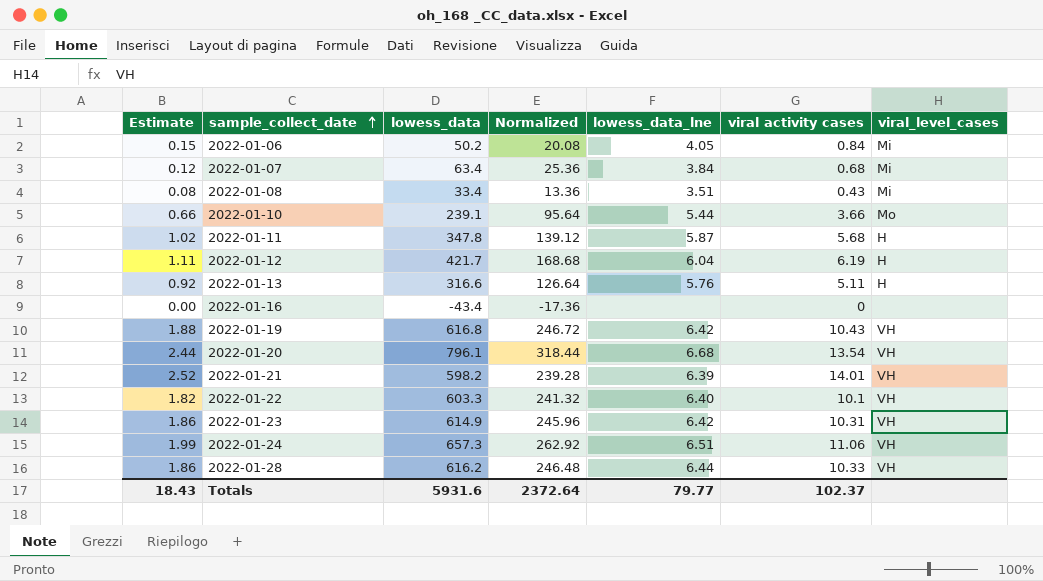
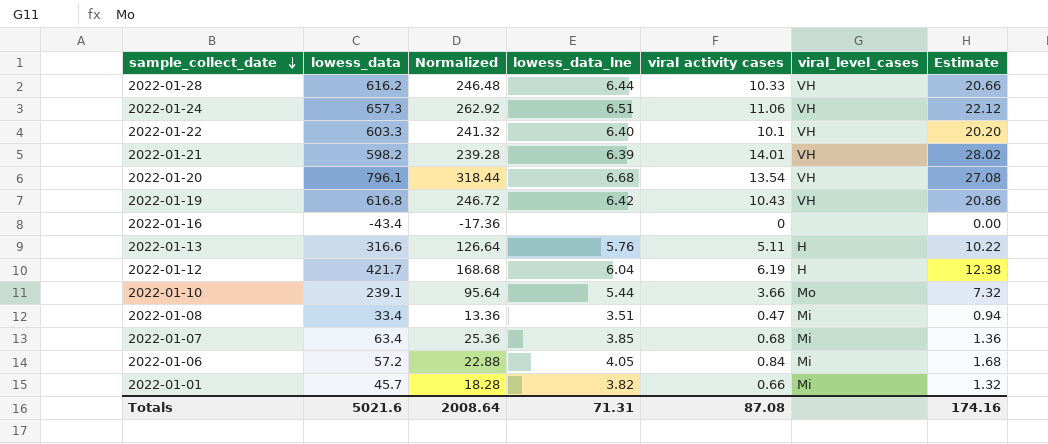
row order: sample_collect_date ascending -> sample_collect_date descending
column Estimate | formula: [viral activity cases] * 0.18 -> [viral activity cases] * 2
column Estimate | position: 1 -> 7
row 2022-01-11: 1.02 | 347.8 | 139.12 | 5.87 | 5.68 | H -> none
row 2022-01-23: 1.86 | 614.9 | 245.96 | 6.42 | 10.31 | VH -> none
2022-01-08 | viral activity cases: 0.43 -> 0.47
2022-01-07 | lowess_data_lne: 3.84 -> 3.85
2022-01-06 | lowess_data: 50.2 -> 57.2
2022-01-06 | Normalized: 20.08 -> 22.88
row 2022-01-01: none -> 45.7 | 18.28 | 3.82 | 0.66 | Mi | 1.32
Totals | lowess_data: 5931.6 -> 5021.6
Totals | Normalized: 2372.64 -> 2008.64
Totals | lowess_data_lne: 79.77 -> 71.31
Totals | viral activity cases: 102.37 -> 87.08
Totals | Estimate: 18.43 -> 174.16

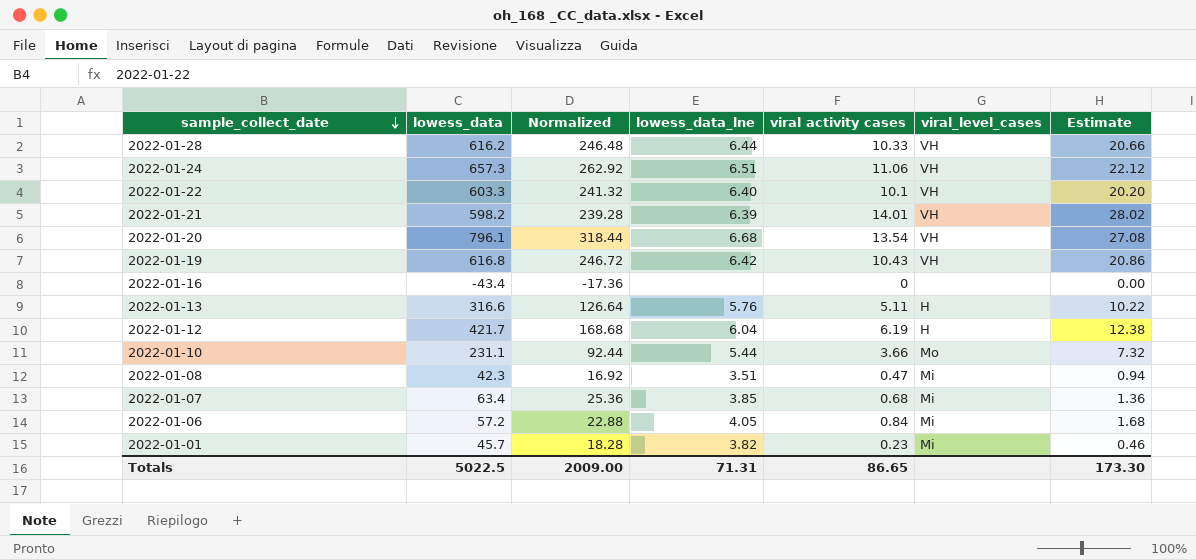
2022-01-10 | lowess_data: 239.1 -> 231.1
2022-01-10 | Normalized: 95.64 -> 92.44
2022-01-08 | lowess_data: 33.4 -> 42.3
2022-01-08 | Normalized: 13.36 -> 16.92
2022-01-01 | viral activity cases: 0.66 -> 0.23
2022-01-01 | Estimate: 1.32 -> 0.46
Totals | lowess_data: 5021.6 -> 5022.5
Totals | Normalized: 2008.64 -> 2009.00
Totals | viral activity cases: 87.08 -> 86.65
Totals | Estimate: 174.16 -> 173.30

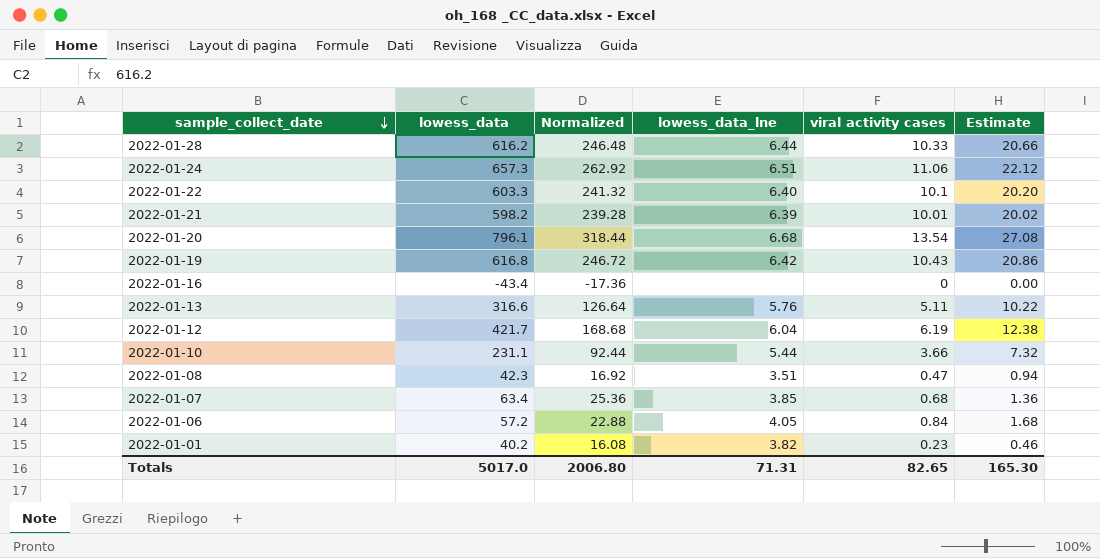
column viral_level_cases | position: 6 -> none
2022-01-21 | viral activity cases: 14.01 -> 10.01
2022-01-21 | Estimate: 28.02 -> 20.02
2022-01-01 | lowess_data: 45.7 -> 40.2
2022-01-01 | Normalized: 18.28 -> 16.08
Totals | lowess_data: 5022.5 -> 5017.0
Totals | Normalized: 2009.00 -> 2006.80
Totals | viral activity cases: 86.65 -> 82.65
Totals | Estimate: 173.30 -> 165.30

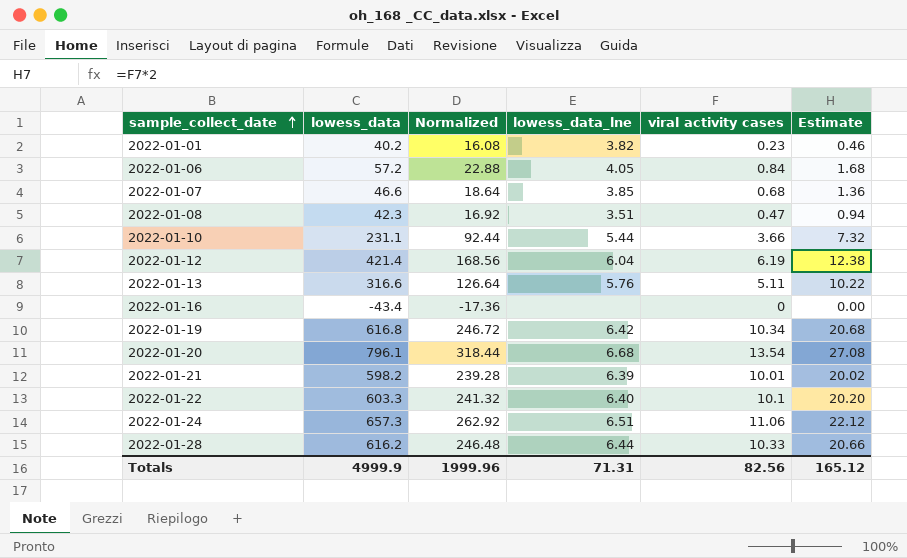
row order: sample_collect_date descending -> sample_collect_date ascending
2022-01-07 | lowess_data: 63.4 -> 46.6
2022-01-07 | Normalized: 25.36 -> 18.64
2022-01-12 | lowess_data: 421.7 -> 421.4
2022-01-12 | Normalized: 168.68 -> 168.56
2022-01-19 | viral activity cases: 10.43 -> 10.34
2022-01-19 | Estimate: 20.86 -> 20.68
Totals | lowess_data: 5017.0 -> 4999.9
Totals | Normalized: 2006.80 -> 1999.96
Totals | viral activity cases: 82.65 -> 82.56
Totals | Estimate: 165.30 -> 165.12

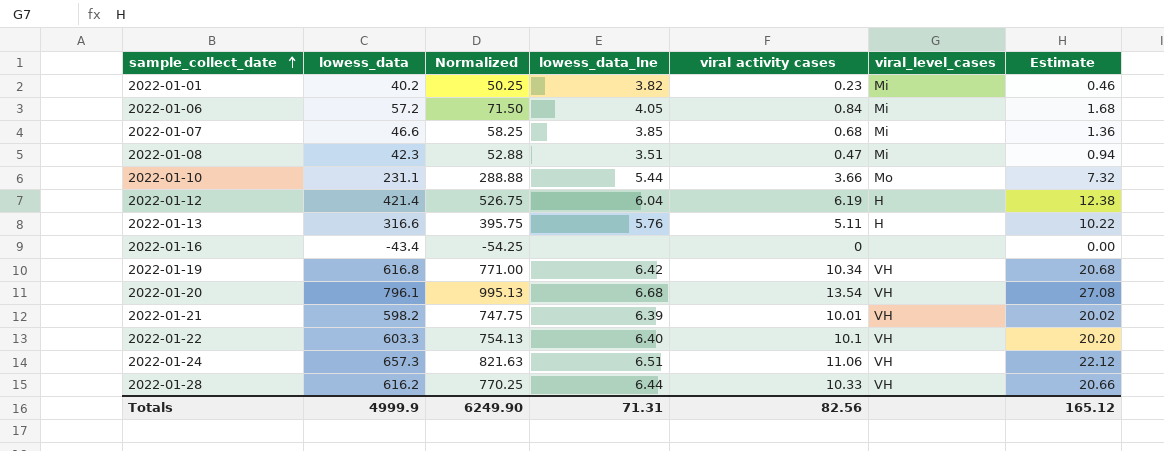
column Normalized | formula: [lowess_data] * 0.4 -> [lowess_data] * 1.25
column viral_level_cases | position: none -> 6
Totals | Normalized: 1999.96 -> 6249.90

